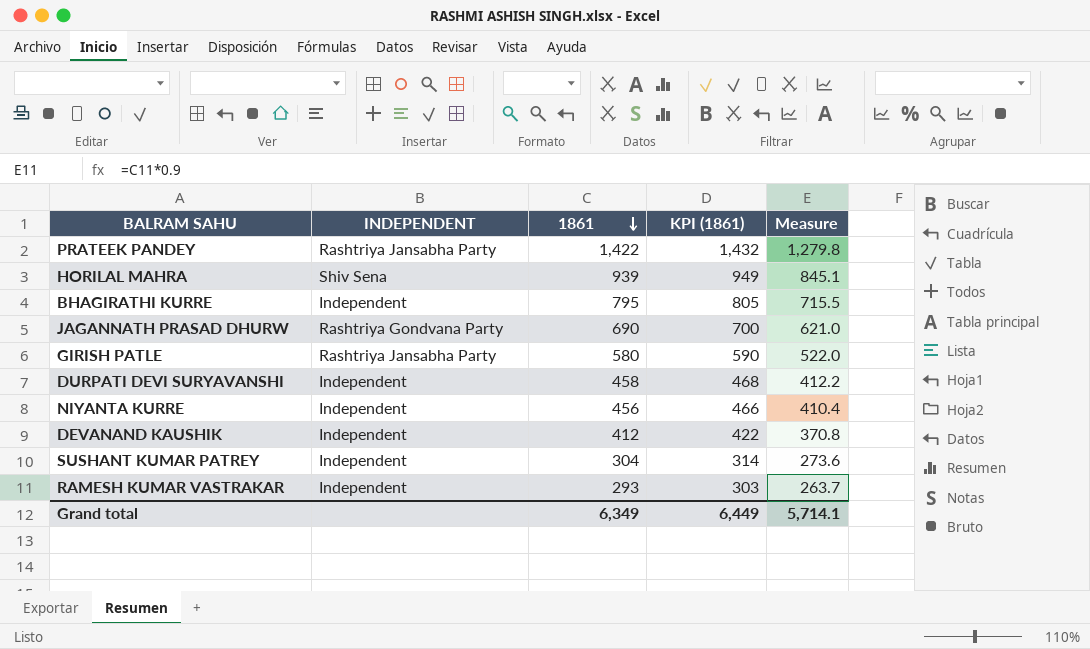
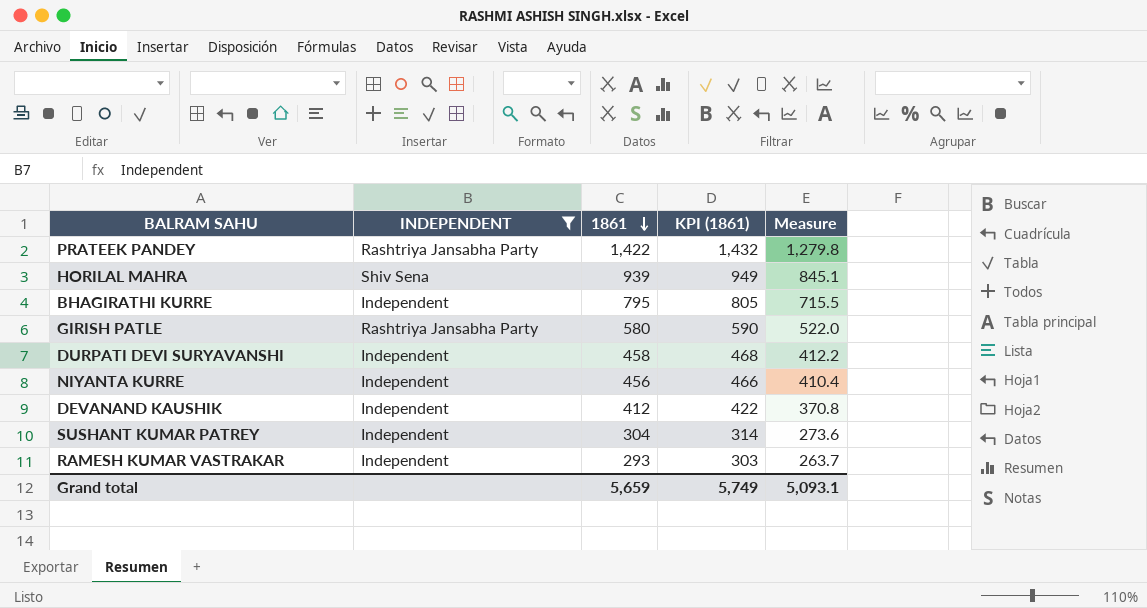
filter: none -> INDEPENDENT != Rashtriya Gondvana Party
Grand total | 1861: 6,349 -> 5,659
Grand total | KPI (1861): 6,449 -> 5,749
Grand total | Measure: 5,714.1 -> 5,093.1

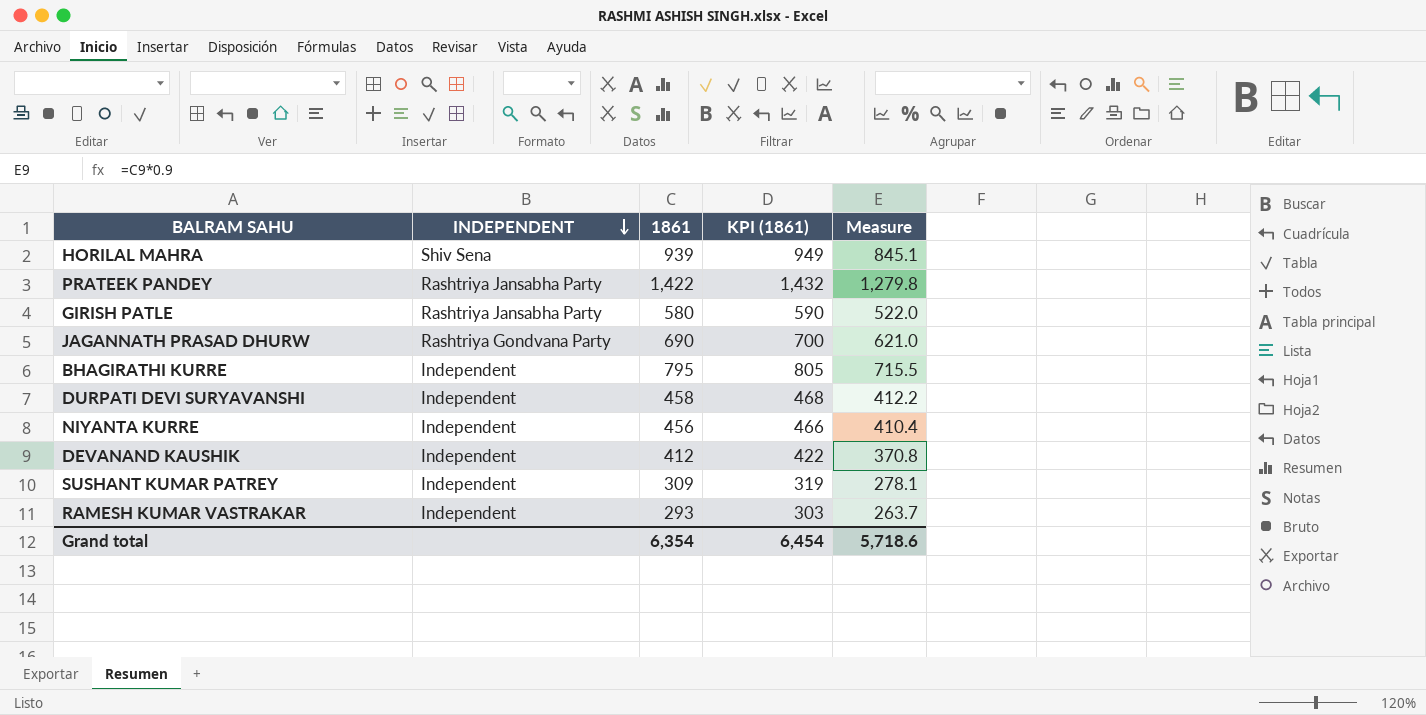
filter: INDEPENDENT != Rashtriya Gondvana Party -> none
row order: 1861 descending -> INDEPENDENT descending
SUSHANT KUMAR PATREY | 1861: 304 -> 309
SUSHANT KUMAR PATREY | KPI (1861): 314 -> 319
SUSHANT KUMAR PATREY | Measure: 273.6 -> 278.1
Grand total | 1861: 5,659 -> 6,354
Grand total | KPI (1861): 5,749 -> 6,454
Grand total | Measure: 5,093.1 -> 5,718.6

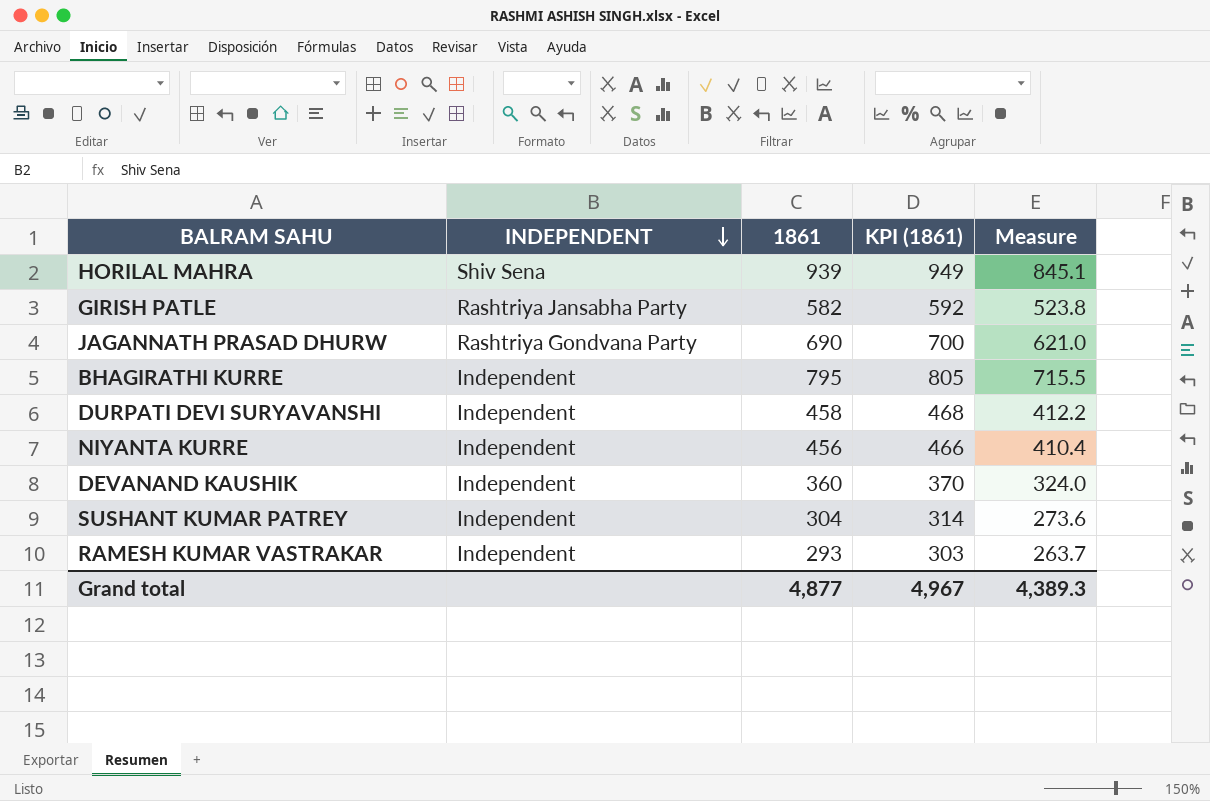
row PRATEEK PANDEY: Rashtriya Jansabha Party | 1,422 | 1,432 | 1,279.8 -> none
GIRISH PATLE | 1861: 580 -> 582
GIRISH PATLE | KPI (1861): 590 -> 592
GIRISH PATLE | Measure: 522.0 -> 523.8
DEVANAND KAUSHIK | 1861: 412 -> 360
DEVANAND KAUSHIK | KPI (1861): 422 -> 370
DEVANAND KAUSHIK | Measure: 370.8 -> 324.0
SUSHANT KUMAR PATREY | 1861: 309 -> 304
SUSHANT KUMAR PATREY | KPI (1861): 319 -> 314
SUSHANT KUMAR PATREY | Measure: 278.1 -> 273.6
Grand total | 1861: 6,354 -> 4,877
Grand total | KPI (1861): 6,454 -> 4,967
Grand total | Measure: 5,718.6 -> 4,389.3

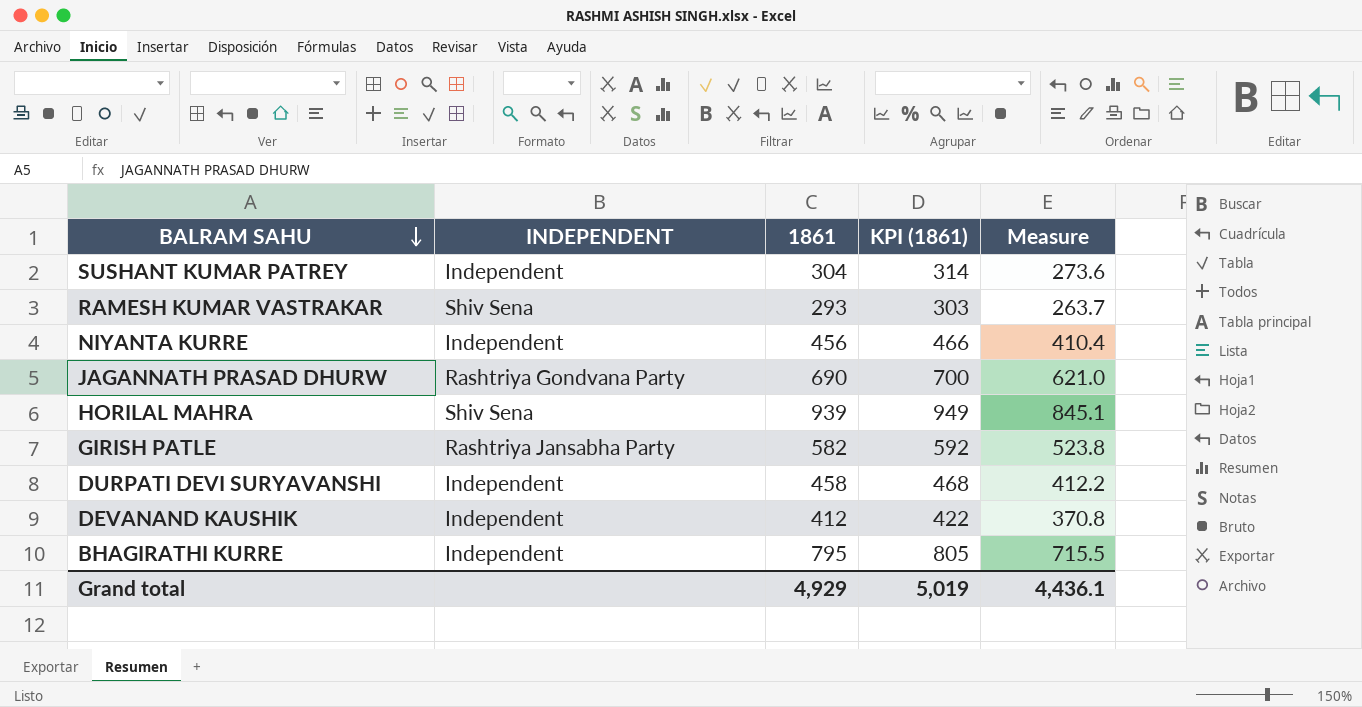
row order: INDEPENDENT descending -> BALRAM SAHU descending
RAMESH KUMAR VASTRAKAR | INDEPENDENT: Independent -> Shiv Sena
DEVANAND KAUSHIK | 1861: 360 -> 412
DEVANAND KAUSHIK | KPI (1861): 370 -> 422
DEVANAND KAUSHIK | Measure: 324.0 -> 370.8
Grand total | 1861: 4,877 -> 4,929
Grand total | KPI (1861): 4,967 -> 5,019
Grand total | Measure: 4,389.3 -> 4,436.1

